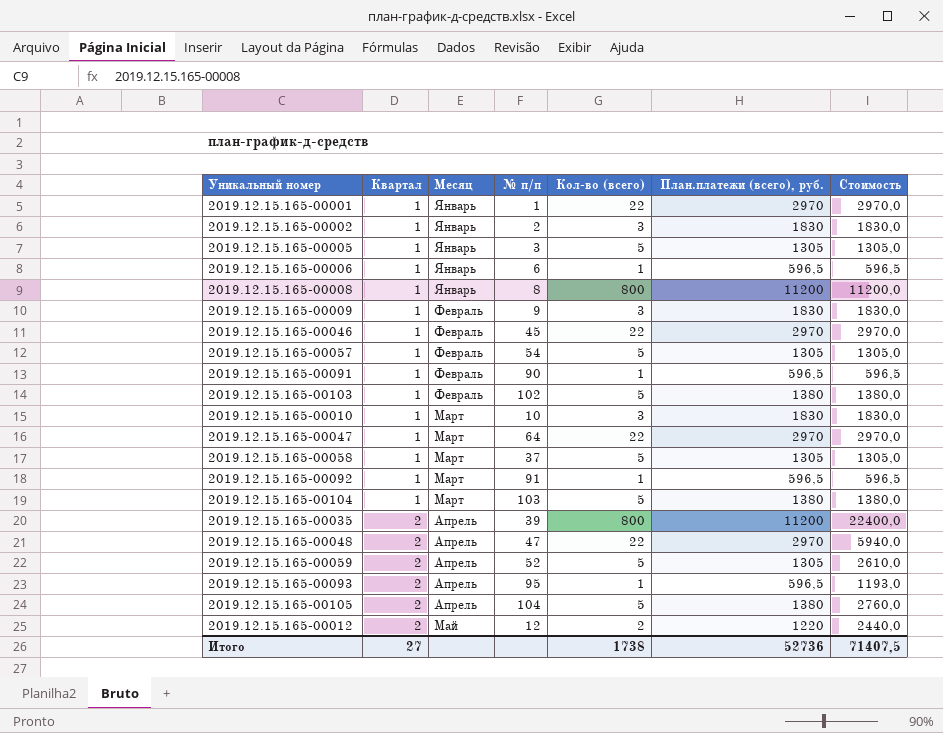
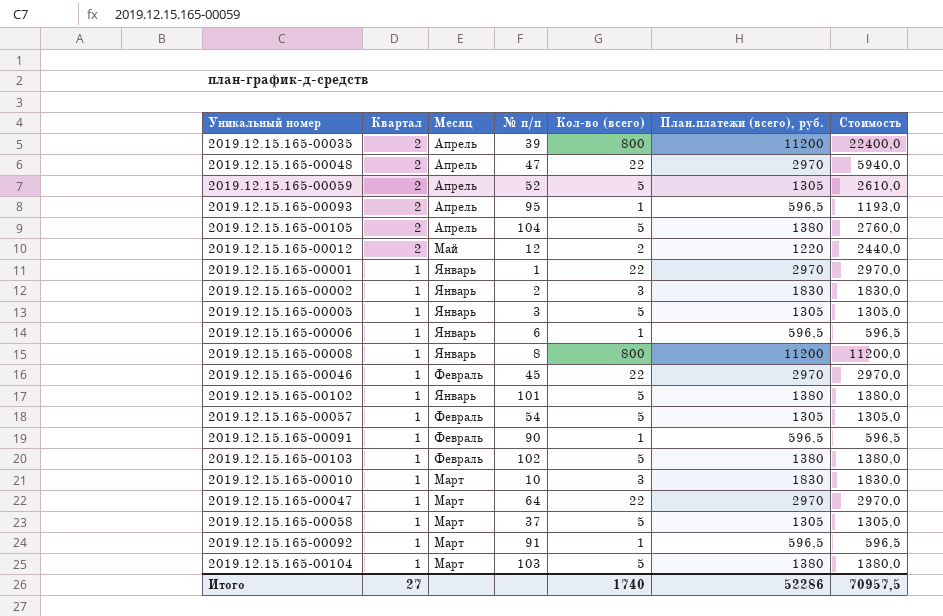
row order: Квартал ascending -> Квартал descending
row 2019.12.15.165-00009: 1 | Февраль | 9 | 3 | 1830 | 1830,0 -> none
row 2019.12.15.165-00102: none -> 1 | Январь | 101 | 5 | 1380 | 1380,0
Итого | Кол-во (всего): 1738 -> 1740
Итого | План.платежи (всего), руб.: 52736 -> 52286
Итого | Стоимость: 71407,5 -> 70957,5

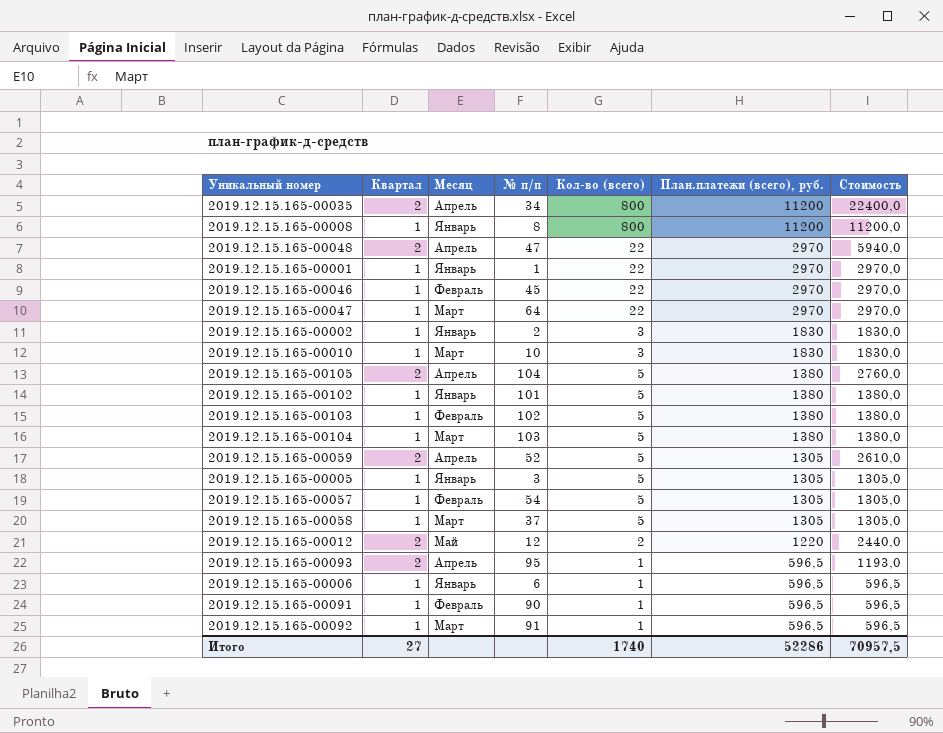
row order: Квартал descending -> План.платежи (всего), руб. descending
2019.12.15.165-00035 | № п/п: 39 -> 34

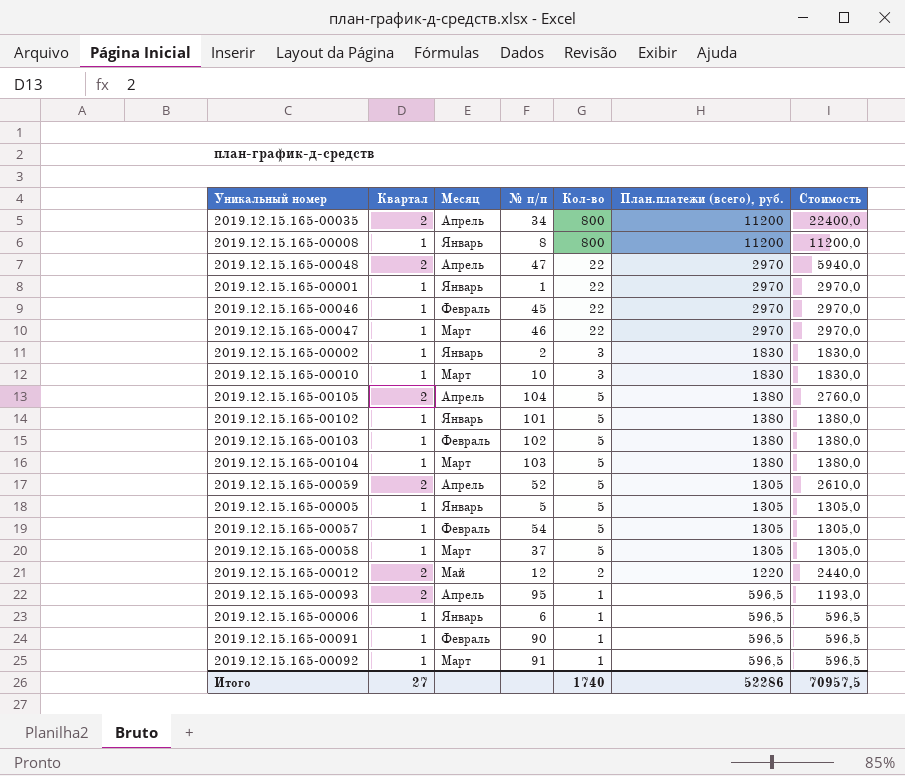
column name: Кол-во (всего) -> Кол-во
2019.12.15.165-00047 | № п/п: 64 -> 46
2019.12.15.165-00005 | № п/п: 3 -> 5

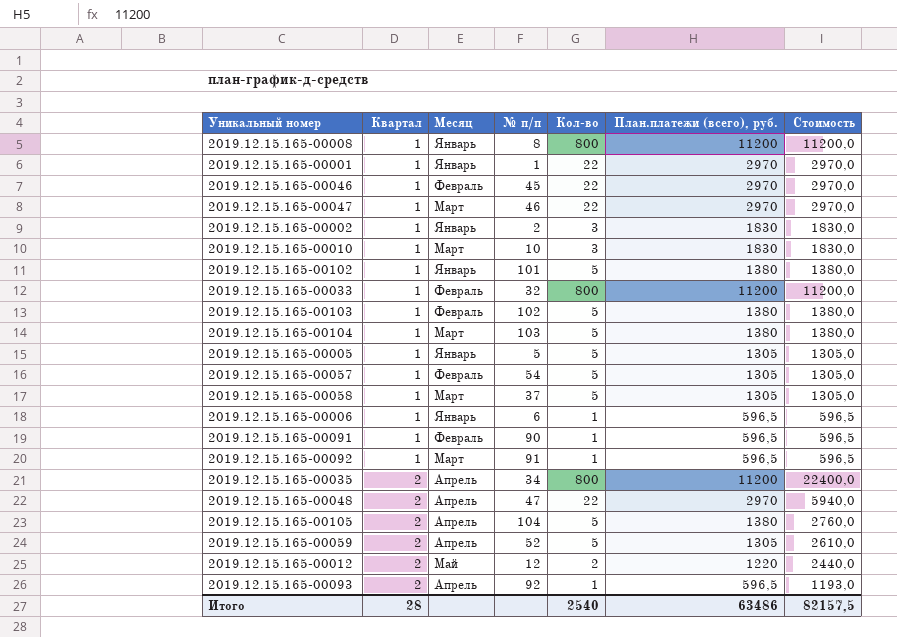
row order: План.платежи (всего), руб. descending -> Квартал ascending
row 2019.12.15.165-00033: none -> 1 | Февраль | 32 | 800 | 11200 | 11200,0
2019.12.15.165-00093 | № п/п: 95 -> 92
Итого | Квартал: 27 -> 28
Итого | Кол-во: 1740 -> 2540
Итого | План.платежи (всего), руб.: 52286 -> 63486
Итого | Стоимость: 70957,5 -> 82157,5

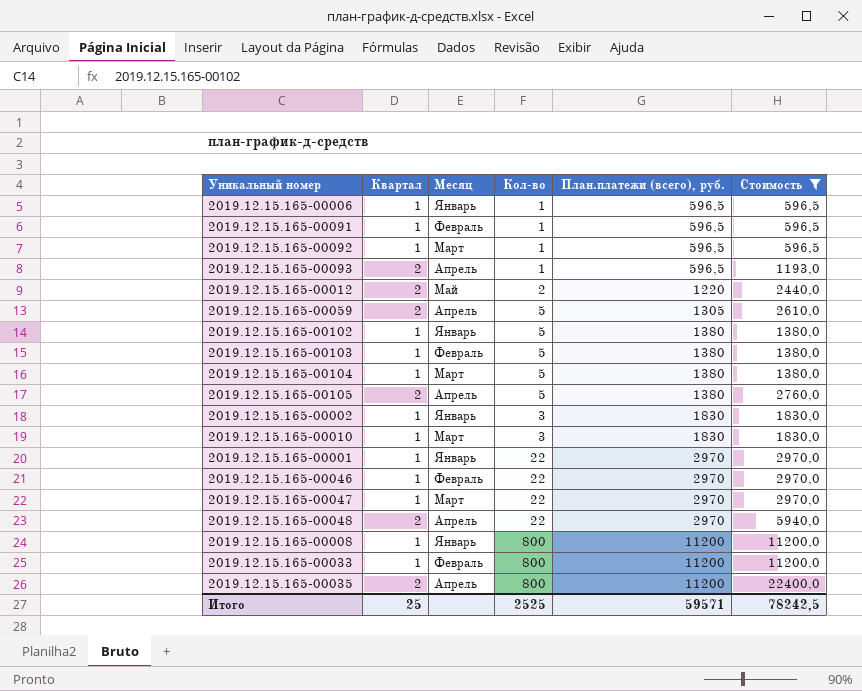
filter: none -> Стоимость != 1305,0
row order: Квартал ascending -> План.платежи (всего), руб. ascending
column № п/п | position: 4 -> none
Итого | Квартал: 28 -> 25
Итого | Кол-во: 2540 -> 2525
Итого | План.платежи (всего), руб.: 63486 -> 59571
Итого | Стоимость: 82157,5 -> 78242,5

